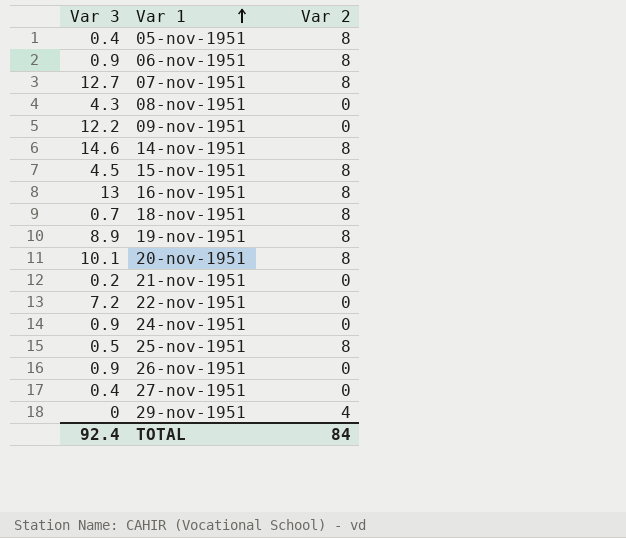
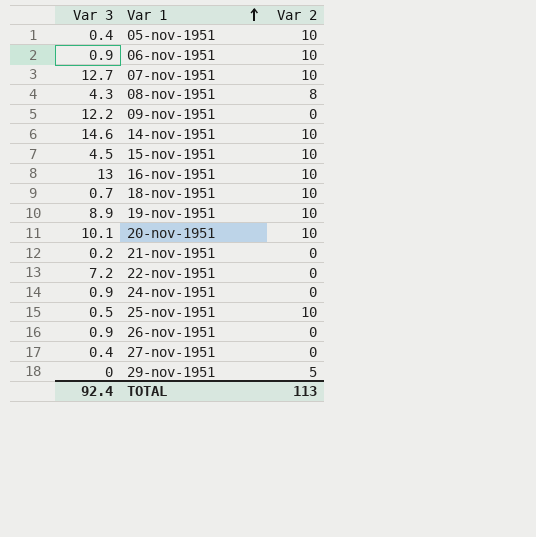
05-nov-1951 | Var 2: 8 -> 10
06-nov-1951 | Var 2: 8 -> 10
07-nov-1951 | Var 2: 8 -> 10
08-nov-1951 | Var 2: 0 -> 8
14-nov-1951 | Var 2: 8 -> 10
15-nov-1951 | Var 2: 8 -> 10
16-nov-1951 | Var 2: 8 -> 10
18-nov-1951 | Var 2: 8 -> 10
19-nov-1951 | Var 2: 8 -> 10
20-nov-1951 | Var 2: 8 -> 10
25-nov-1951 | Var 2: 8 -> 10
29-nov-1951 | Var 2: 4 -> 5
TOTAL | Var 2: 84 -> 113

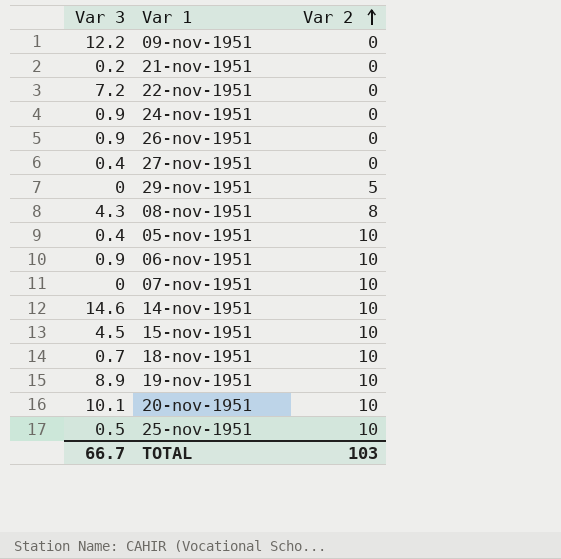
row order: Var 1 ascending -> Var 2 ascending
row 16-nov-1951: 13 | 10 -> none
07-nov-1951 | Var 3: 12.7 -> 0
TOTAL | Var 3: 92.4 -> 66.7
TOTAL | Var 2: 113 -> 103

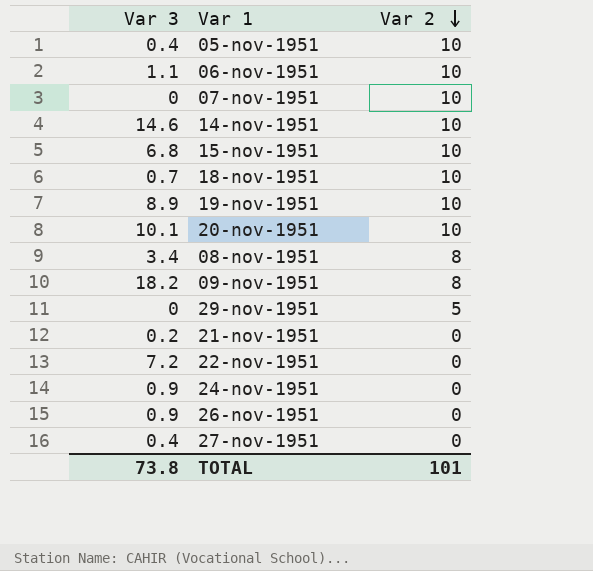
row order: Var 2 ascending -> Var 2 descending
row 25-nov-1951: 0.5 | 10 -> none
06-nov-1951 | Var 3: 0.9 -> 1.1
15-nov-1951 | Var 3: 4.5 -> 6.8
08-nov-1951 | Var 3: 4.3 -> 3.4
09-nov-1951 | Var 3: 12.2 -> 18.2
09-nov-1951 | Var 2: 0 -> 8
TOTAL | Var 3: 66.7 -> 73.8
TOTAL | Var 2: 103 -> 101

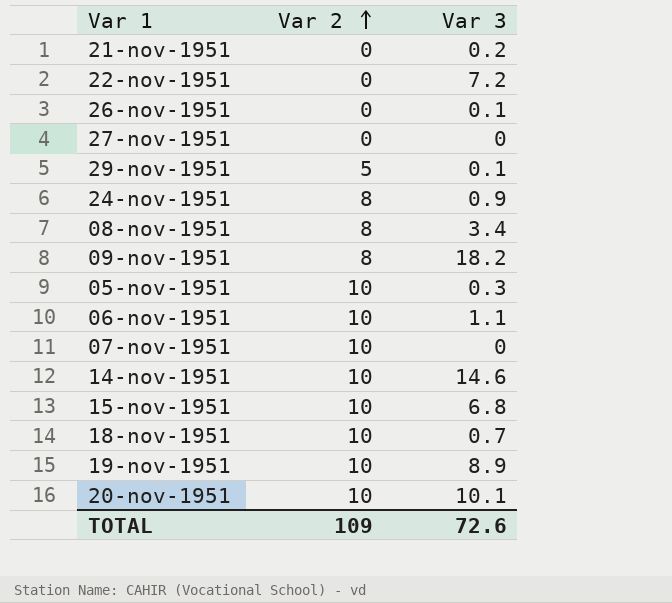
row order: Var 2 descending -> Var 2 ascending
column Var 3 | position: 1 -> 3
26-nov-1951 | Var 3: 0.9 -> 0.1
27-nov-1951 | Var 3: 0.4 -> 0
29-nov-1951 | Var 3: 0 -> 0.1
24-nov-1951 | Var 2: 0 -> 8
05-nov-1951 | Var 3: 0.4 -> 0.3
TOTAL | Var 2: 101 -> 109
TOTAL | Var 3: 73.8 -> 72.6

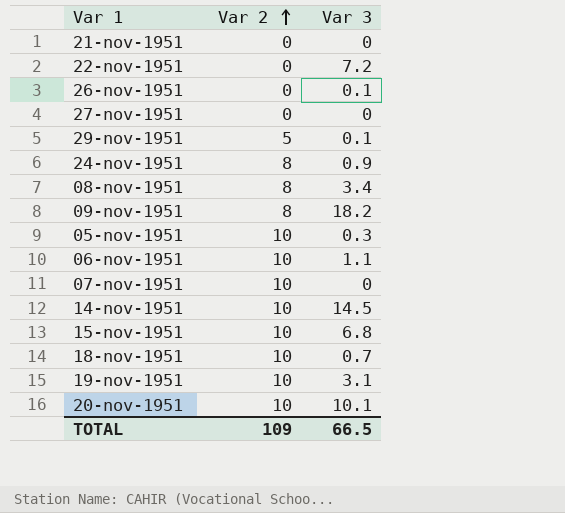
21-nov-1951 | Var 3: 0.2 -> 0
14-nov-1951 | Var 3: 14.6 -> 14.5
19-nov-1951 | Var 3: 8.9 -> 3.1
TOTAL | Var 3: 72.6 -> 66.5

